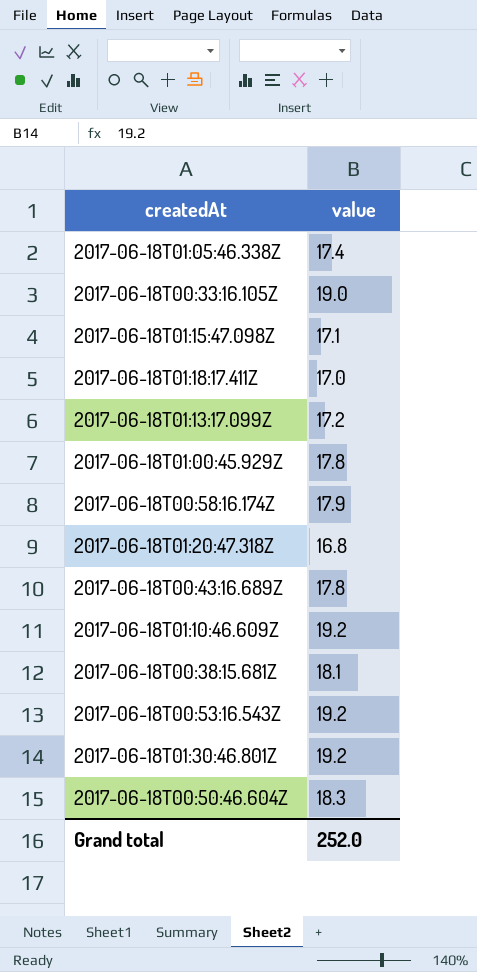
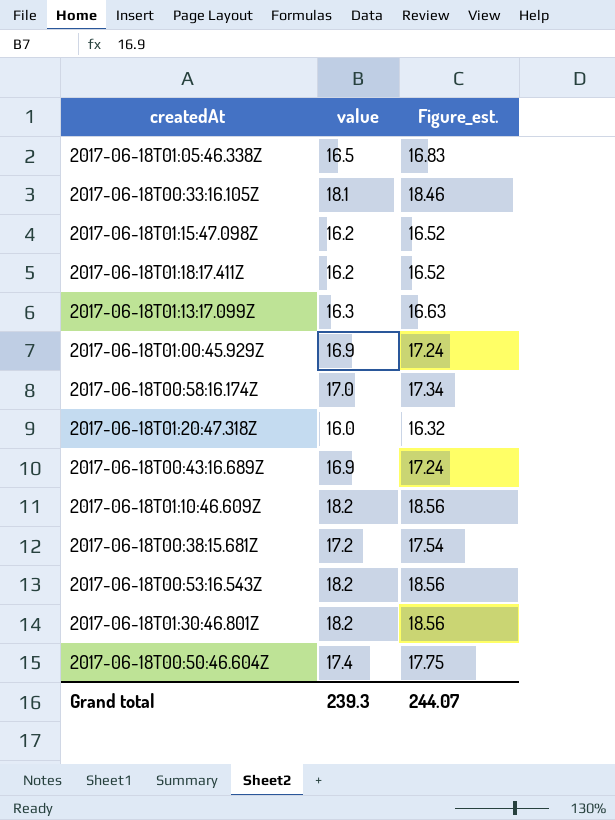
column Figure_est. | formula: none -> [value] * 1.02
2017-06-18T01:05:46.338Z | value: 17.4 -> 16.5
2017-06-18T00:33:16.105Z | value: 19.0 -> 18.1
2017-06-18T01:15:47.098Z | value: 17.1 -> 16.2
2017-06-18T01:18:17.411Z | value: 17.0 -> 16.2
2017-06-18T01:13:17.099Z | value: 17.2 -> 16.3
2017-06-18T01:00:45.929Z | value: 17.8 -> 16.9
2017-06-18T00:58:16.174Z | value: 17.9 -> 17.0
2017-06-18T01:20:47.318Z | value: 16.8 -> 16.0
2017-06-18T00:43:16.689Z | value: 17.8 -> 16.9
2017-06-18T01:10:46.609Z | value: 19.2 -> 18.2
2017-06-18T00:38:15.681Z | value: 18.1 -> 17.2
2017-06-18T00:53:16.543Z | value: 19.2 -> 18.2
2017-06-18T01:30:46.801Z | value: 19.2 -> 18.2
2017-06-18T00:50:46.604Z | value: 18.3 -> 17.4
Grand total | value: 252.0 -> 239.3

